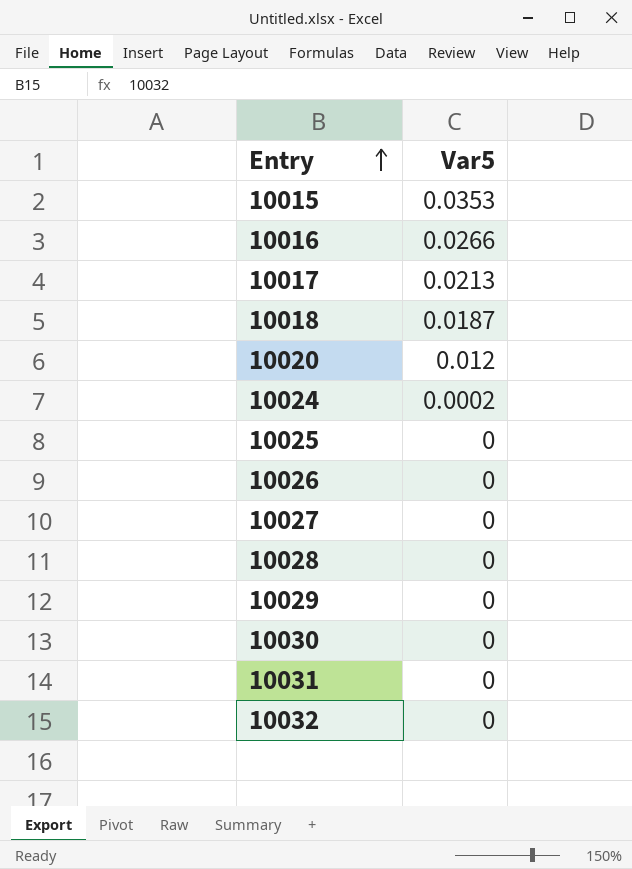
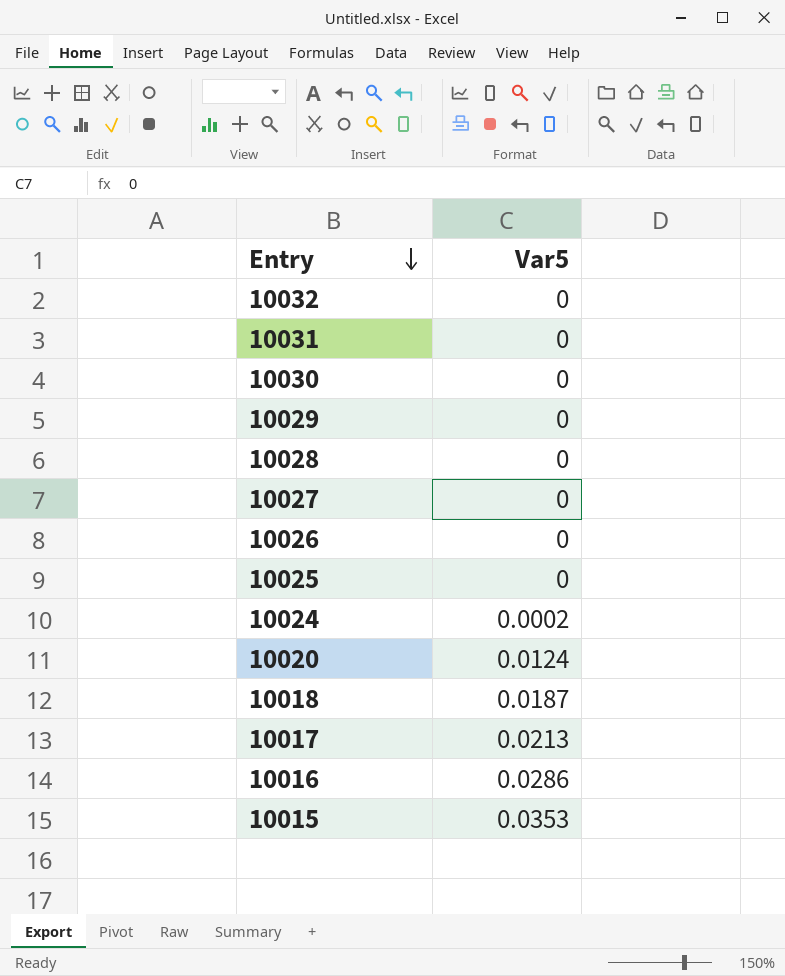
row order: Entry ascending -> Entry descending
10020 | Var5: 0.012 -> 0.0124
10016 | Var5: 0.0266 -> 0.0286

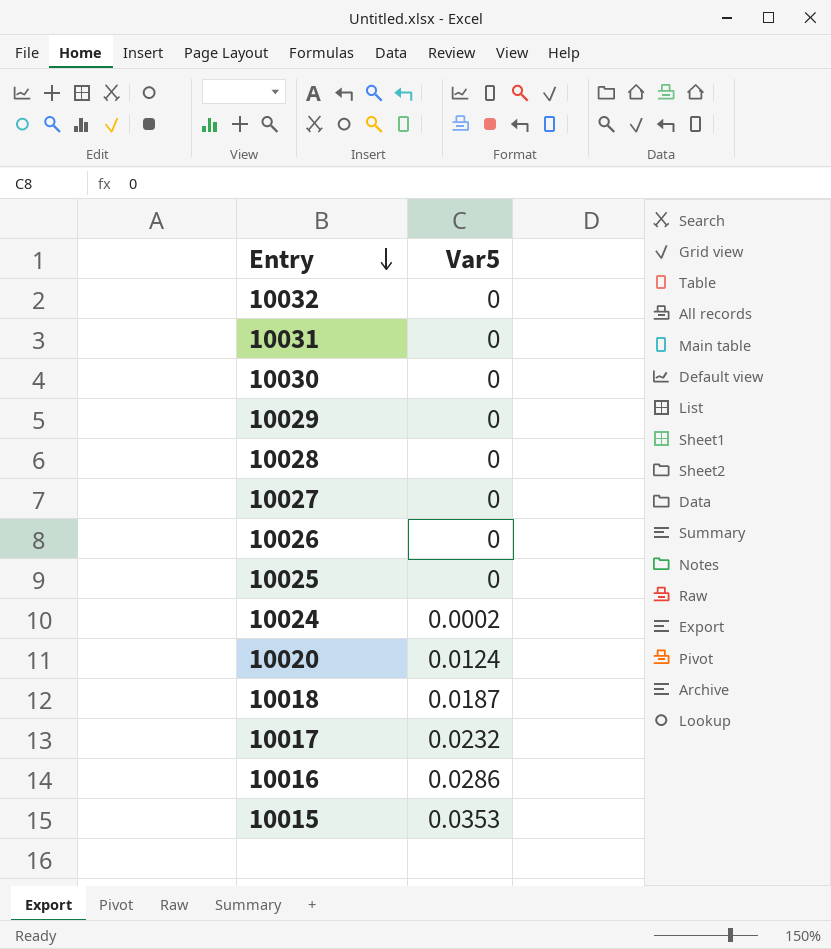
10017 | Var5: 0.0213 -> 0.0232

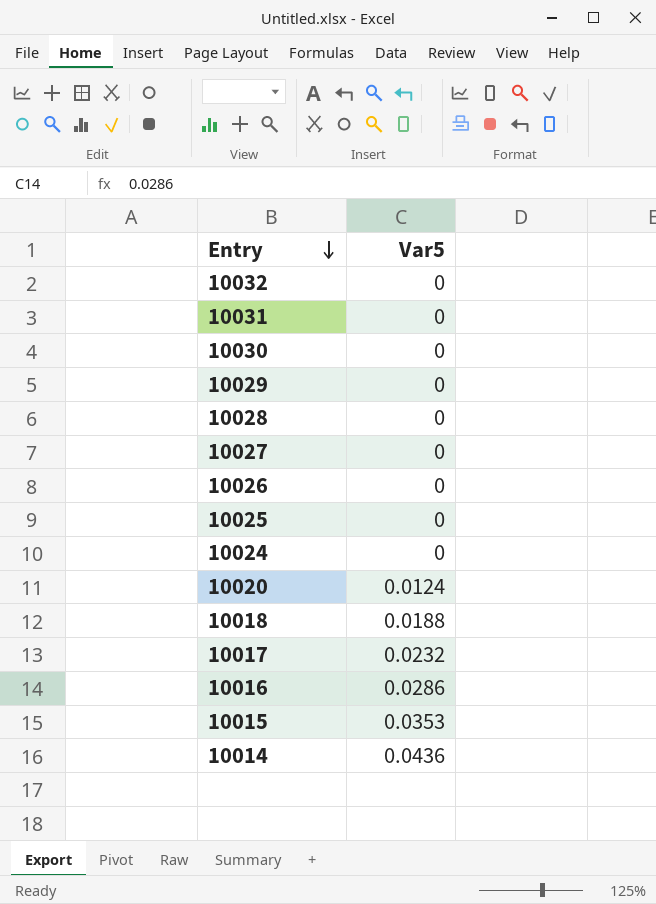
10024 | Var5: 0.0002 -> 0
10018 | Var5: 0.0187 -> 0.0188
row 10014: none -> 0.0436

